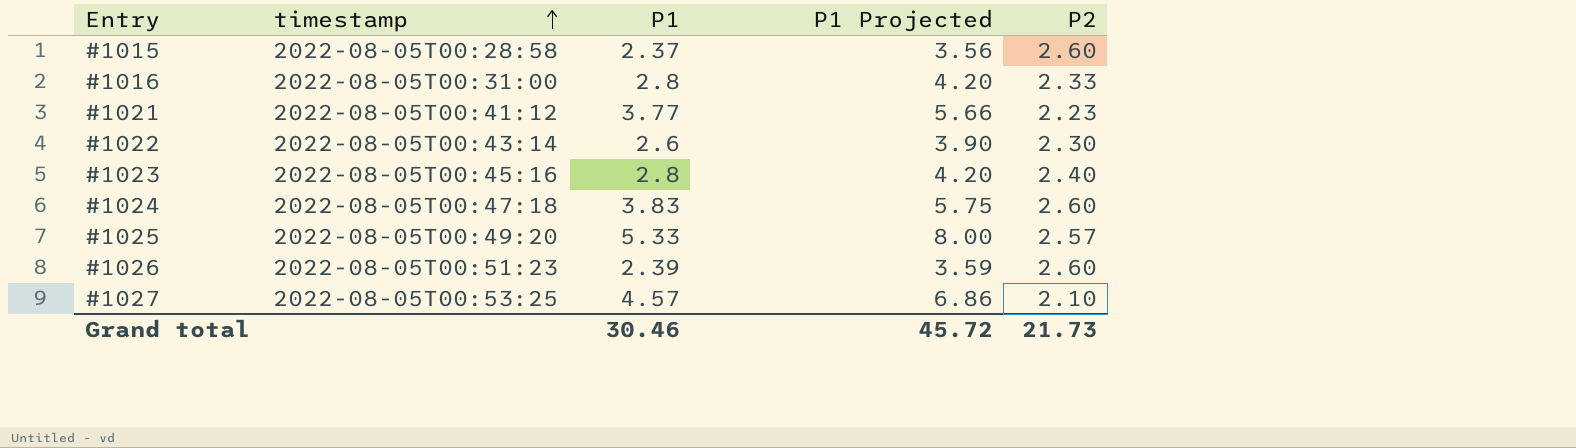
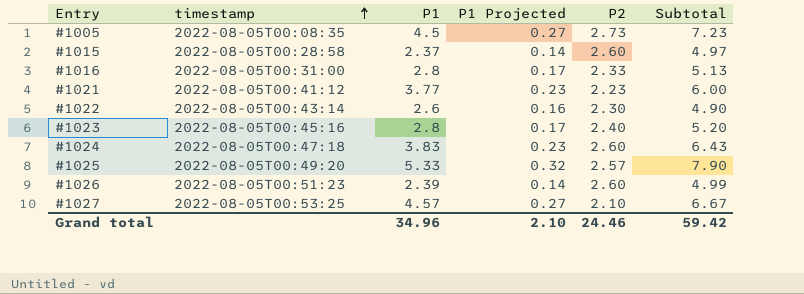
column P1 Projected | formula: [P1] * 1.5 -> [P1] * 0.06
column Subtotal | formula: none -> [P1] + [P2]
row #1005: none -> 2022-08-05T00:08:35 | 4.5 | 0.27 | 2.73 | 7.23
Grand total | P1: 30.46 -> 34.96
Grand total | P1 Projected: 45.72 -> 2.10
Grand total | P2: 21.73 -> 24.46

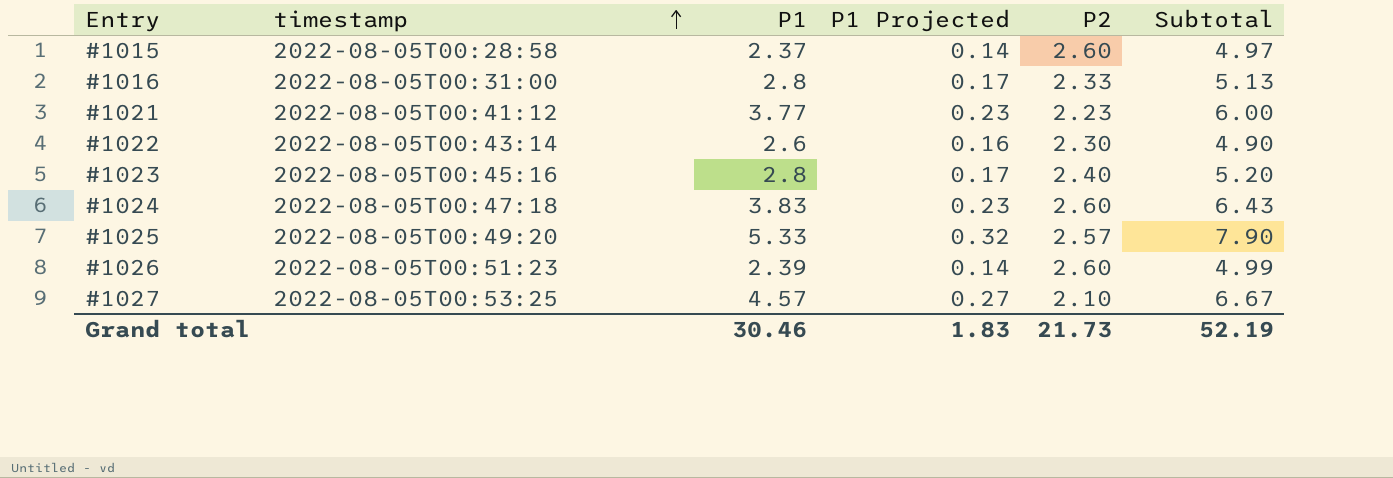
row #1005: 2022-08-05T00:08:35 | 4.5 | 0.27 | 2.73 | 7.23 -> none
Grand total | P1: 34.96 -> 30.46
Grand total | P1 Projected: 2.10 -> 1.83
Grand total | P2: 24.46 -> 21.73
Grand total | Subtotal: 59.42 -> 52.19

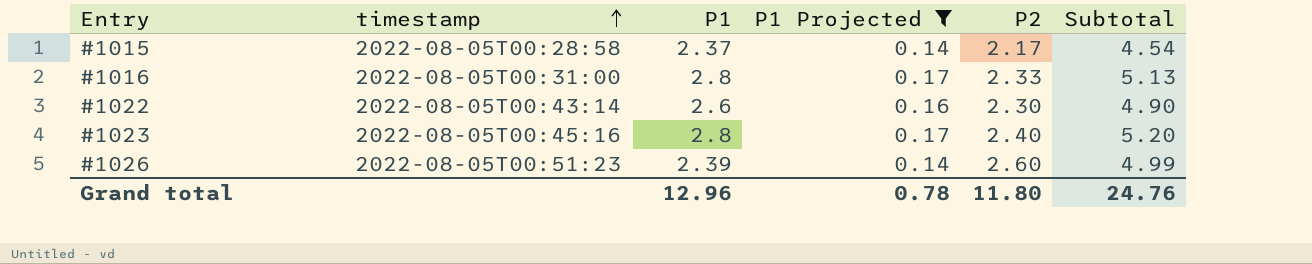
filter: none -> P1 Projected <= 0.17
#1015 | P2: 2.60 -> 2.17
#1015 | Subtotal: 4.97 -> 4.54
Grand total | P1: 30.46 -> 12.96
Grand total | P1 Projected: 1.83 -> 0.78
Grand total | P2: 21.73 -> 11.80
Grand total | Subtotal: 52.19 -> 24.76

